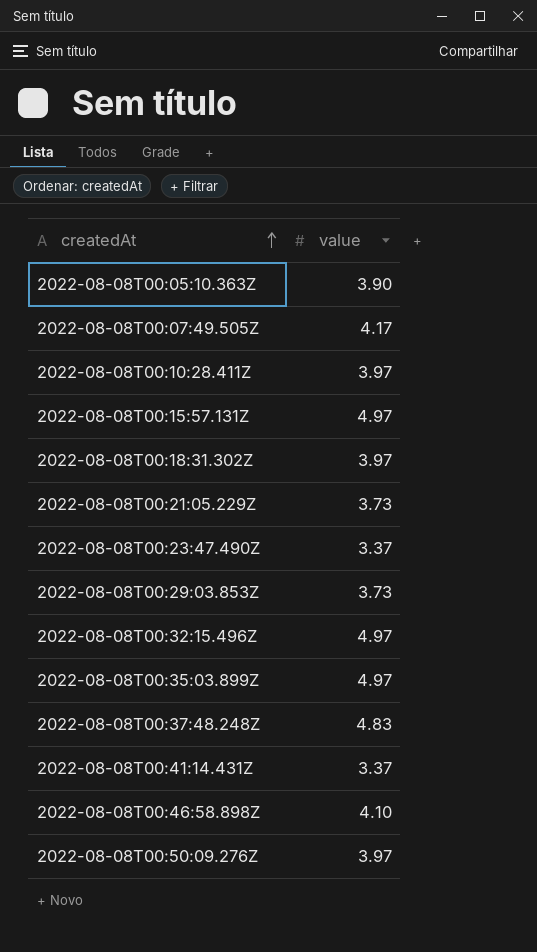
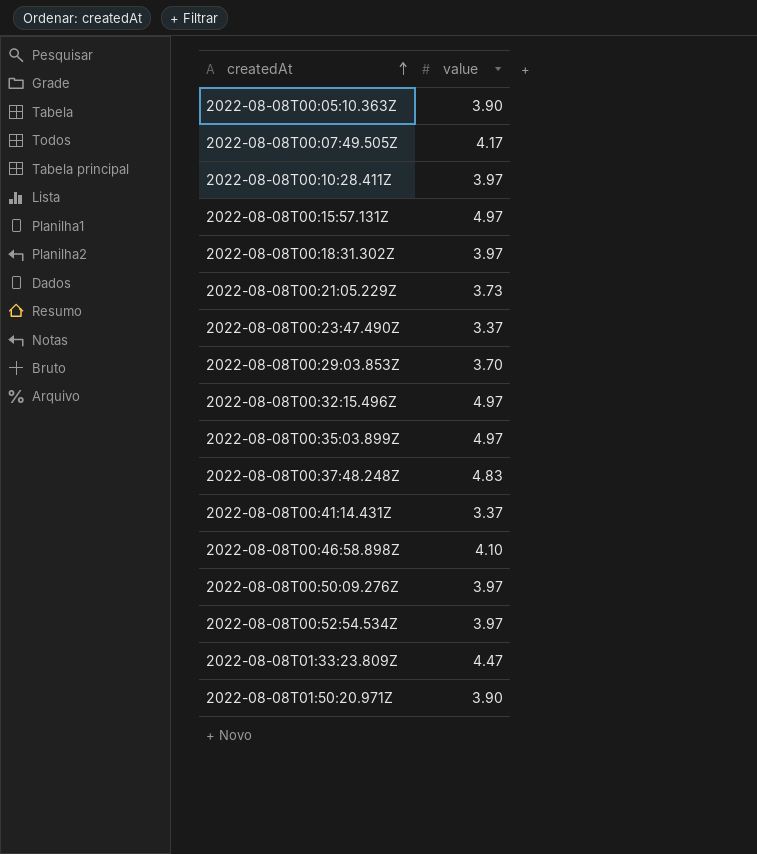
2022-08-08T00:29:03.853Z | value: 3.73 -> 3.70
row 2022-08-08T00:52:54.534Z: none -> 3.97
row 2022-08-08T01:33:23.809Z: none -> 4.47
row 2022-08-08T01:50:20.971Z: none -> 3.90

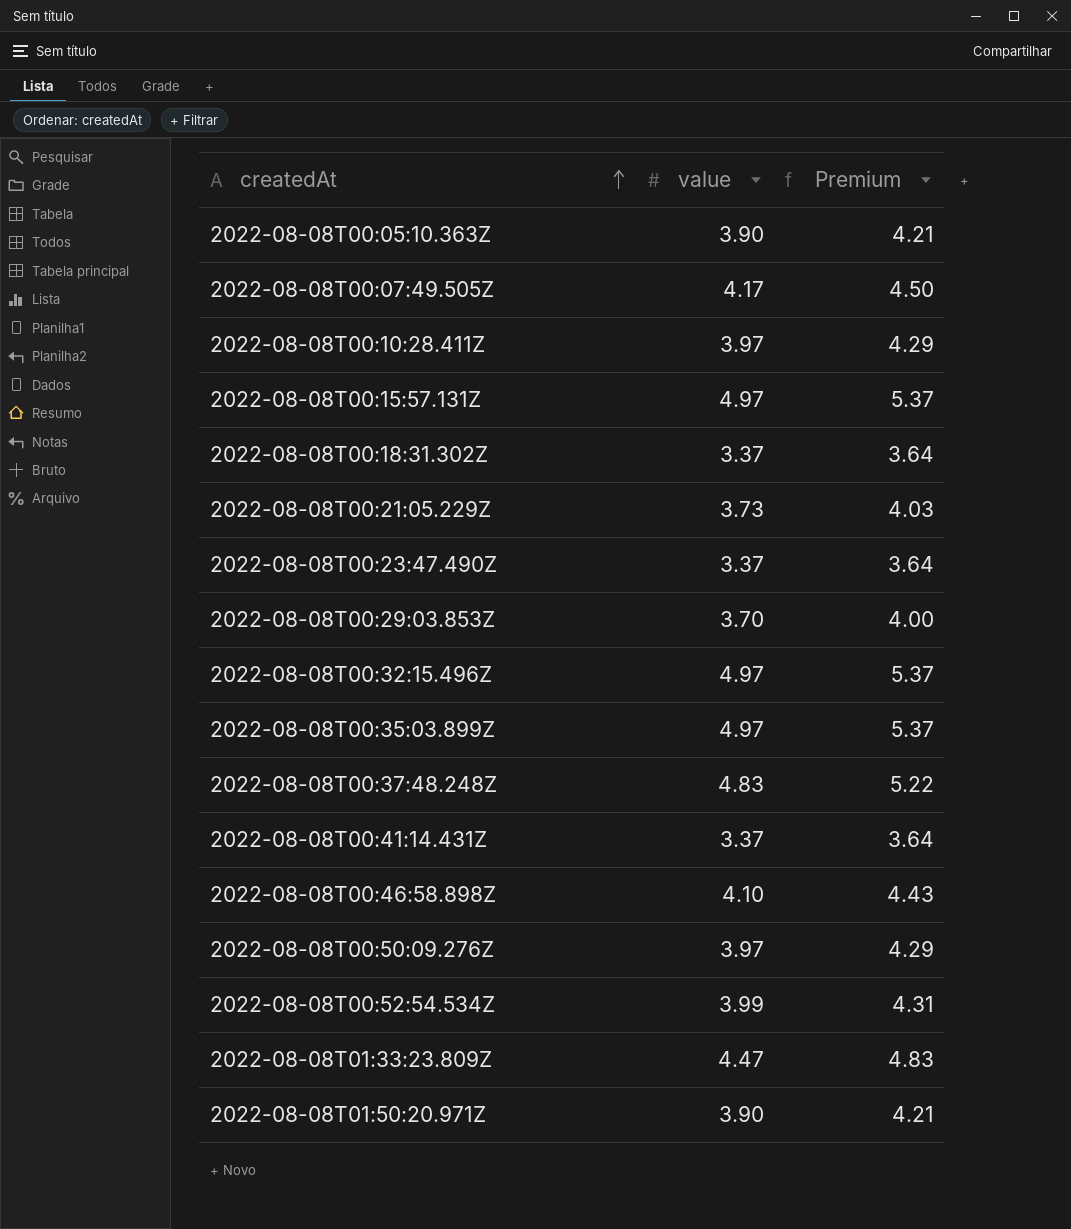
column Premium | formula: none -> [value] * 1.08
2022-08-08T00:18:31.302Z | value: 3.97 -> 3.37
2022-08-08T00:52:54.534Z | value: 3.97 -> 3.99

